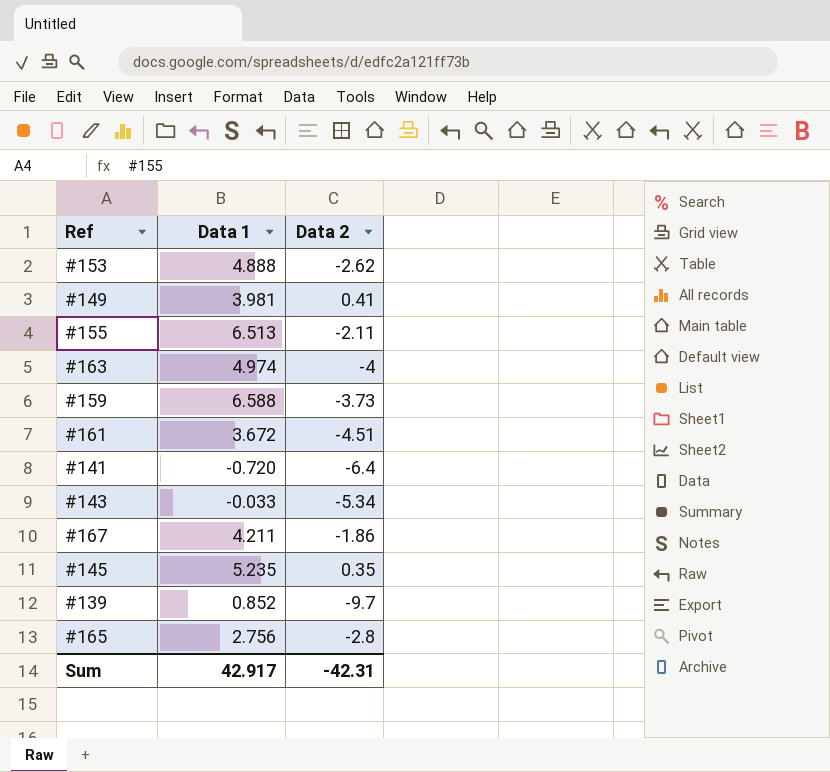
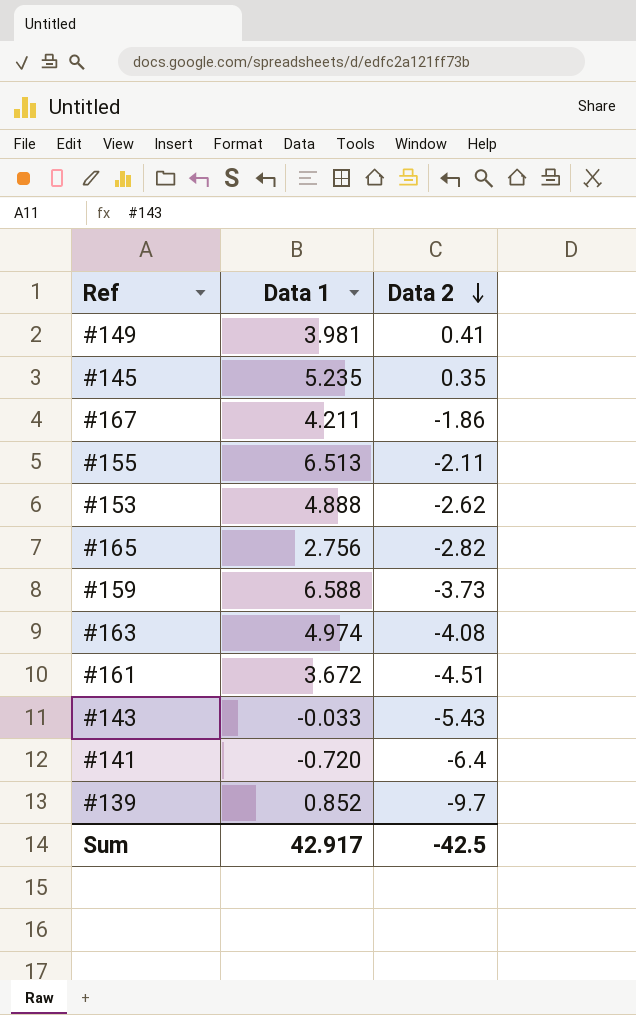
row order: none -> Data 2 descending
#165 | Data 2: -2.8 -> -2.82
#163 | Data 2: -4 -> -4.08
#143 | Data 2: -5.34 -> -5.43
Sum | Data 2: -42.31 -> -42.5

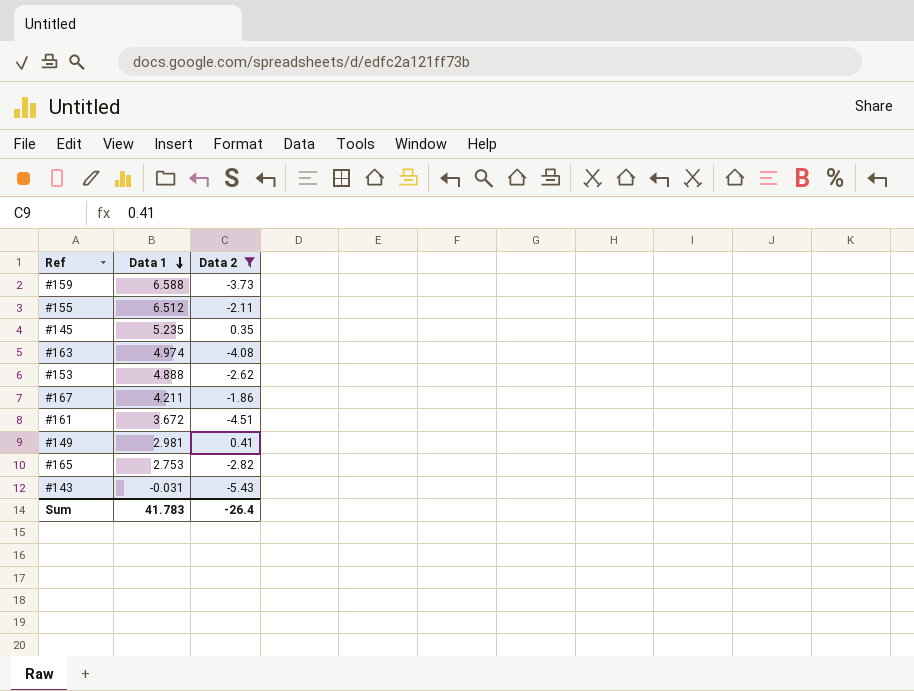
filter: none -> Data 2 >= -5.43
row order: Data 2 descending -> Data 1 descending
#155 | Data 1: 6.513 -> 6.512
#149 | Data 1: 3.981 -> 2.981
#165 | Data 1: 2.756 -> 2.753
#143 | Data 1: -0.033 -> -0.031
Sum | Data 1: 42.917 -> 41.783
Sum | Data 2: -42.5 -> -26.4

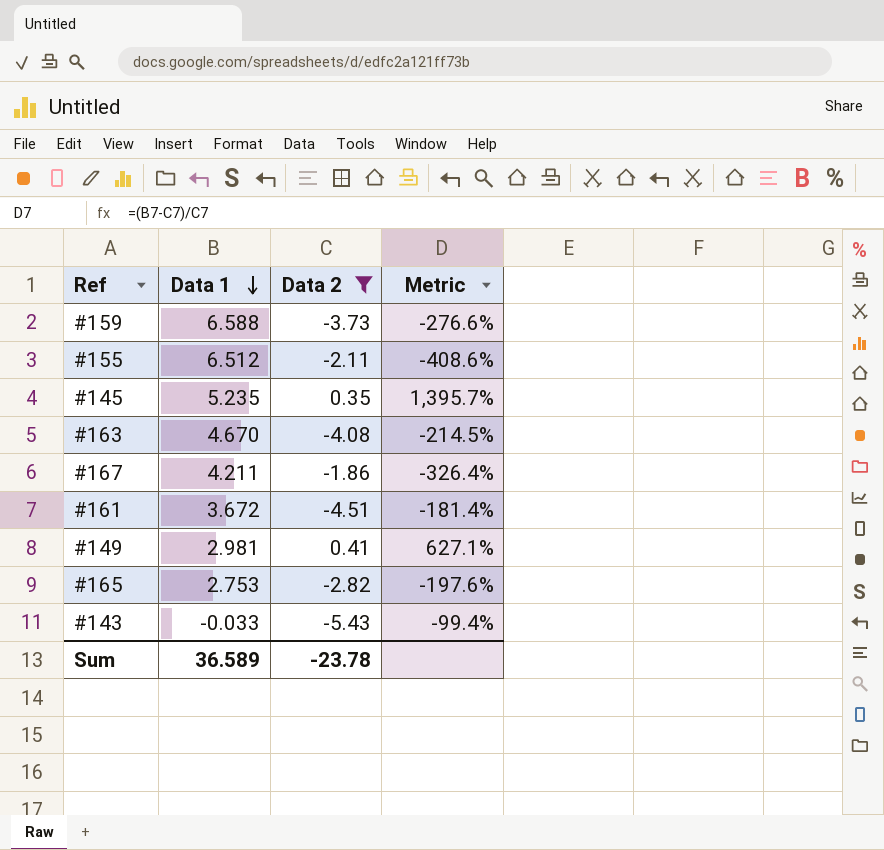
column Metric | formula: none -> ([Data 1] - [Data 2]) / [Data 2]
row #153: 4.888 | -2.62 -> none
#163 | Data 1: 4.974 -> 4.670
#143 | Data 1: -0.031 -> -0.033
Sum | Data 1: 41.783 -> 36.589
Sum | Data 2: -26.4 -> -23.78

